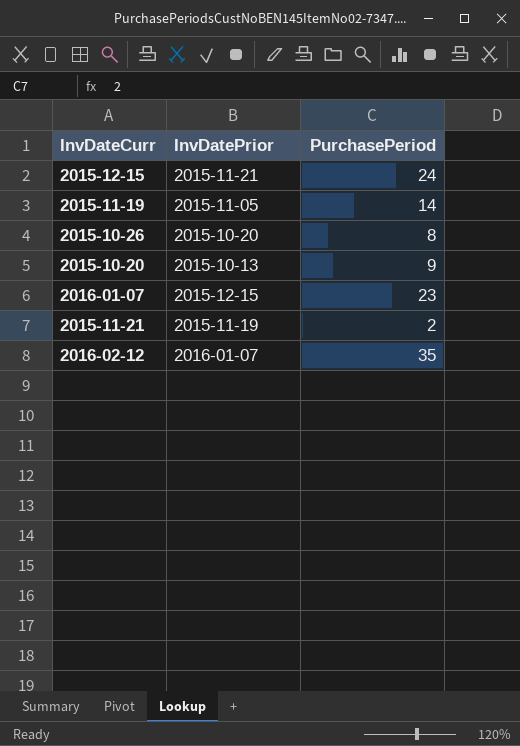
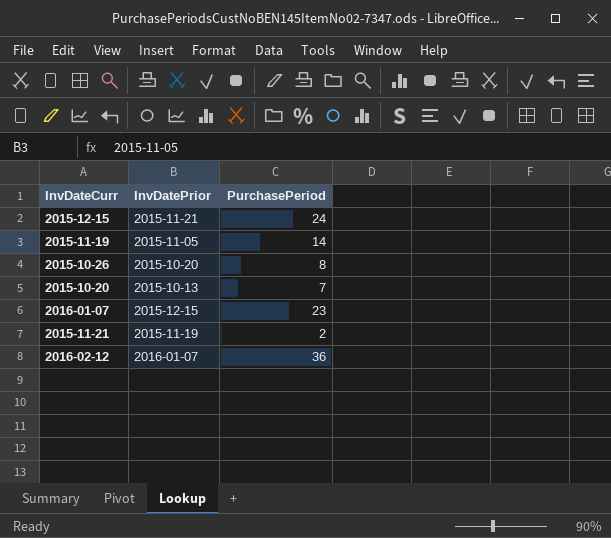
2015-10-20 | PurchasePeriod: 9 -> 7
2016-02-12 | PurchasePeriod: 35 -> 36

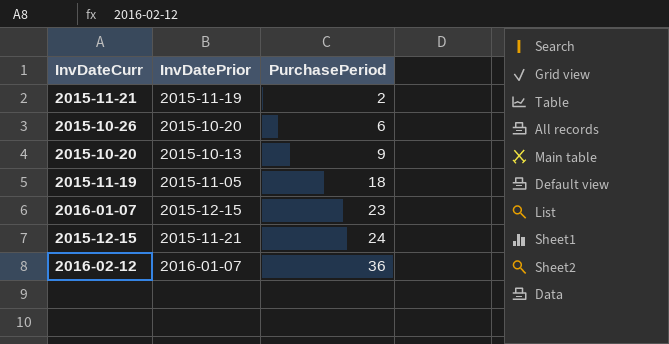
row order: none -> PurchasePeriod ascending
2015-10-26 | PurchasePeriod: 8 -> 6
2015-10-20 | PurchasePeriod: 7 -> 9
2015-11-19 | PurchasePeriod: 14 -> 18

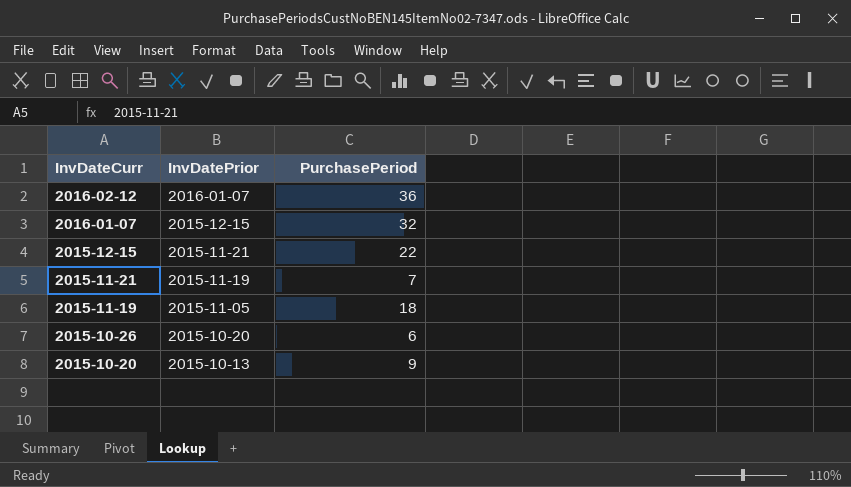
row order: PurchasePeriod ascending -> InvDateCurr descending
2016-01-07 | PurchasePeriod: 23 -> 32
2015-12-15 | PurchasePeriod: 24 -> 22
2015-11-21 | PurchasePeriod: 2 -> 7

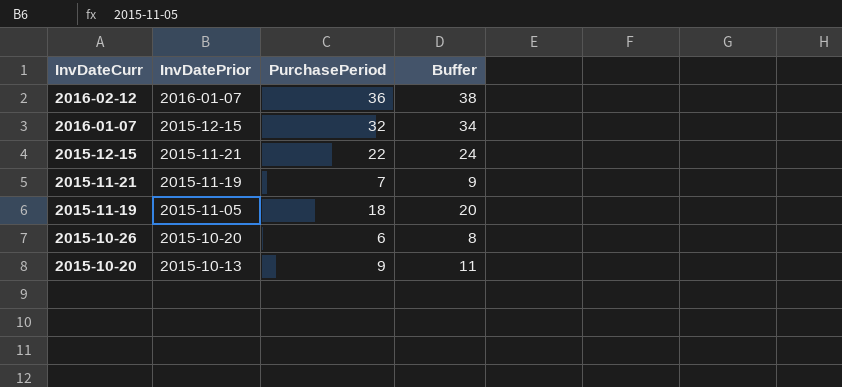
column Buffer | formula: none -> [PurchasePeriod] + 2

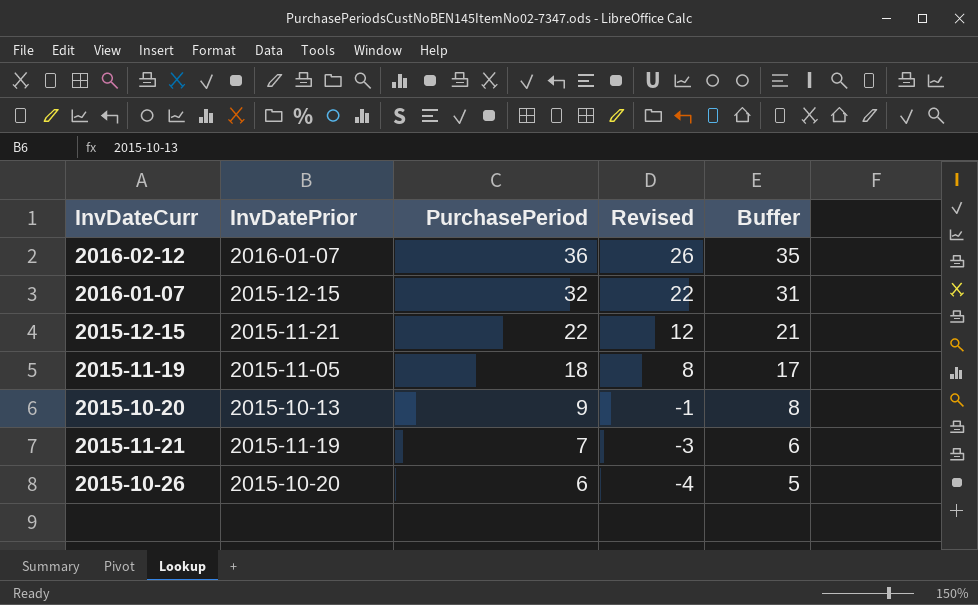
row order: InvDateCurr descending -> PurchasePeriod descending
column Revised | formula: none -> [PurchasePeriod] - 10
column Buffer | formula: [PurchasePeriod] + 2 -> [PurchasePeriod] - 1

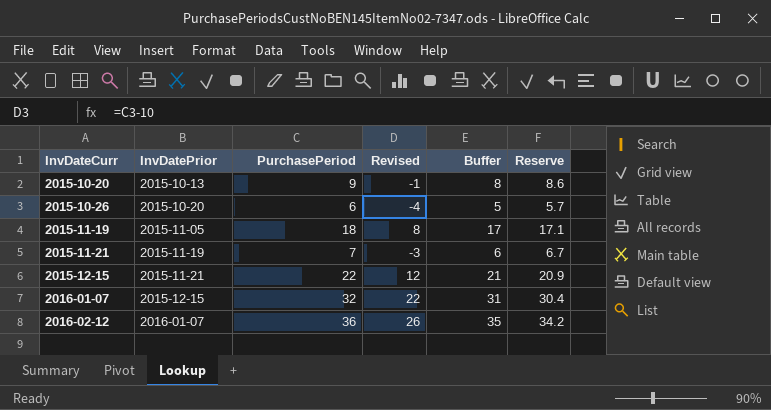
row order: PurchasePeriod descending -> InvDateCurr ascending
column Reserve | formula: none -> [PurchasePeriod] * 0.95

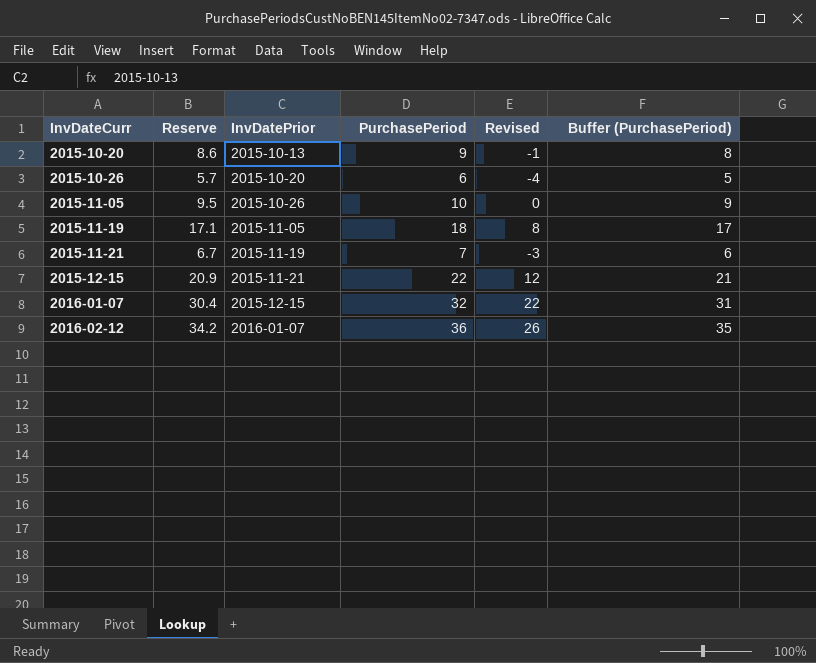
column Reserve | position: 6 -> 2
column name: Buffer -> Buffer (PurchasePeriod)
row 2015-11-05: none -> 9.5 | 2015-10-26 | 10 | 0 | 9

